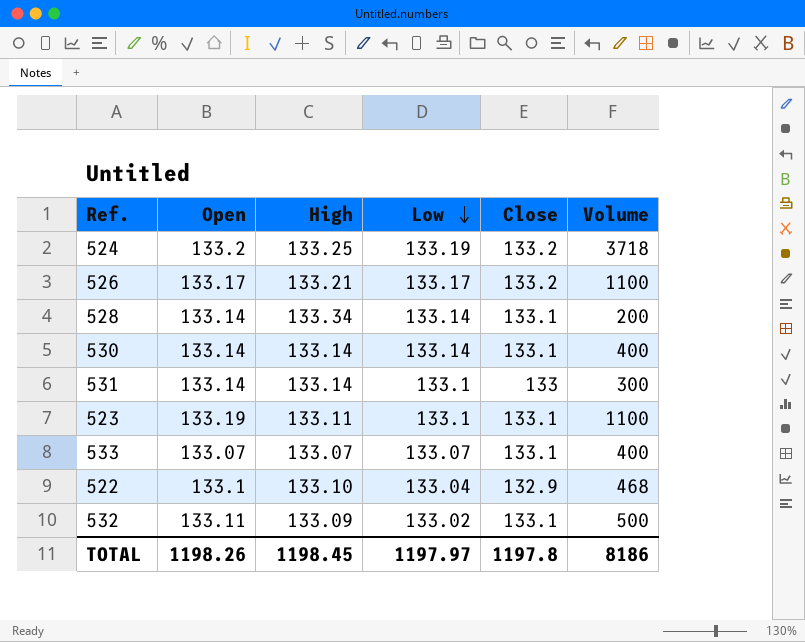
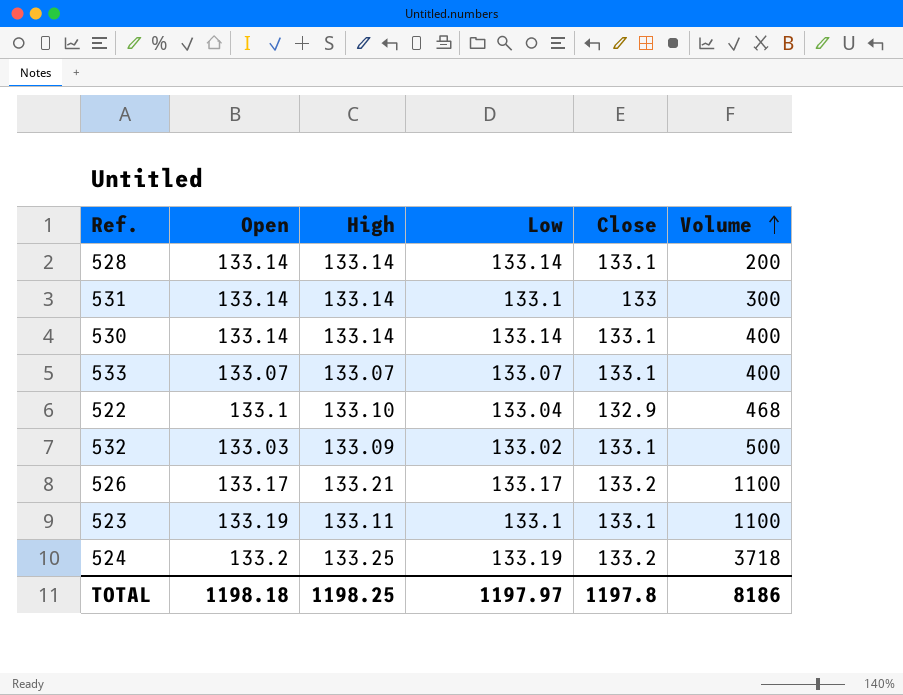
row order: Low descending -> Volume ascending
528 | High: 133.34 -> 133.14
532 | Open: 133.11 -> 133.03
TOTAL | Open: 1198.26 -> 1198.18
TOTAL | High: 1198.45 -> 1198.25

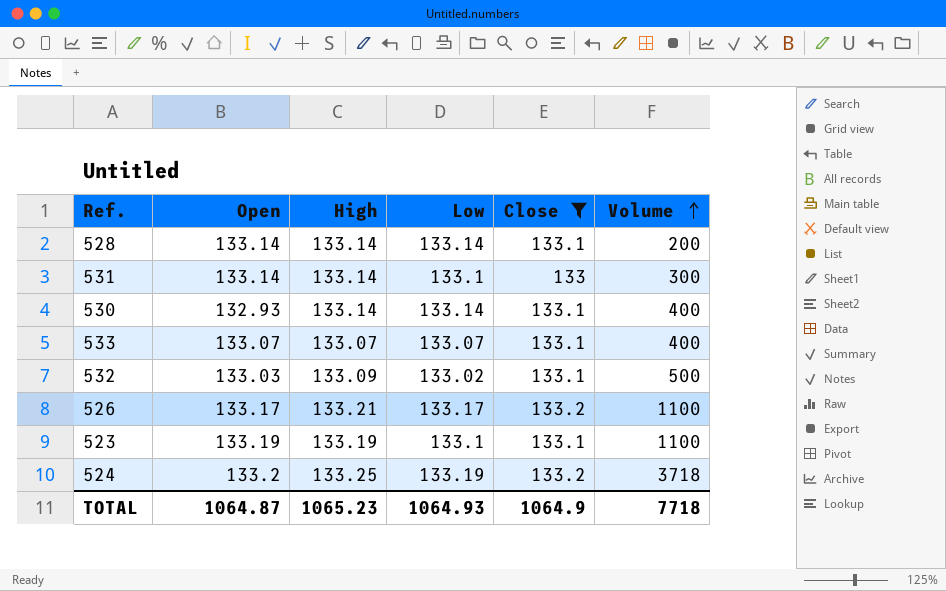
filter: none -> Close != 132.9
530 | Open: 133.14 -> 132.93
523 | High: 133.11 -> 133.19
TOTAL | Open: 1198.18 -> 1064.87
TOTAL | High: 1198.25 -> 1065.23
TOTAL | Low: 1197.97 -> 1064.93
TOTAL | Close: 1197.8 -> 1064.9
TOTAL | Volume: 8186 -> 7718

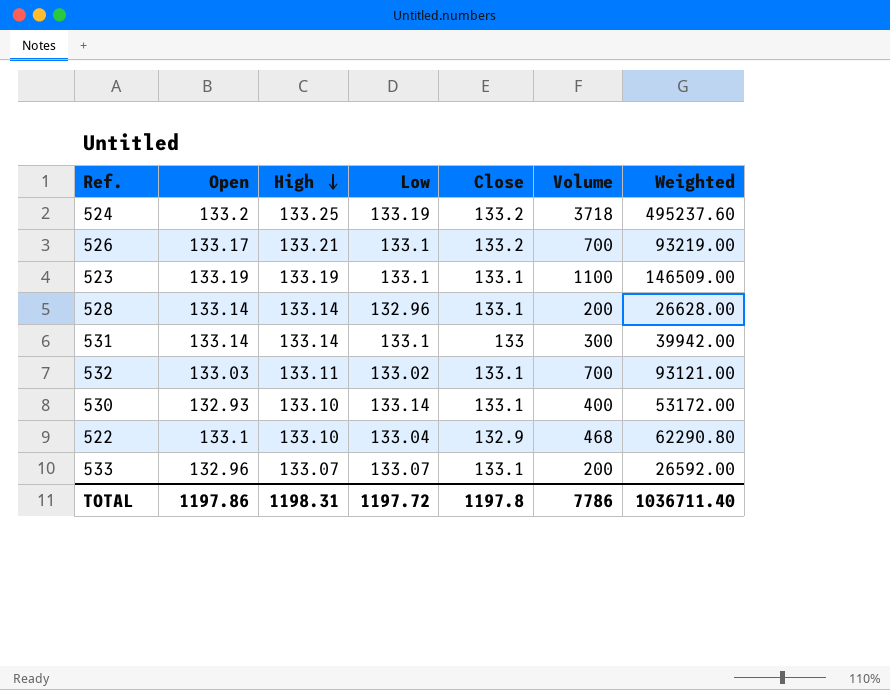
filter: Close != 132.9 -> none
row order: Volume ascending -> High descending
column Weighted | formula: none -> [Open] * [Volume]
526 | Low: 133.17 -> 133.1
526 | Volume: 1100 -> 700
528 | Low: 133.14 -> 132.96
532 | High: 133.09 -> 133.11
532 | Volume: 500 -> 700
530 | High: 133.14 -> 133.10
533 | Open: 133.07 -> 132.96
533 | Volume: 400 -> 200
TOTAL | Open: 1064.87 -> 1197.86
TOTAL | High: 1065.23 -> 1198.31
TOTAL | Low: 1064.93 -> 1197.72
TOTAL | Close: 1064.9 -> 1197.8
TOTAL | Volume: 7718 -> 7786

